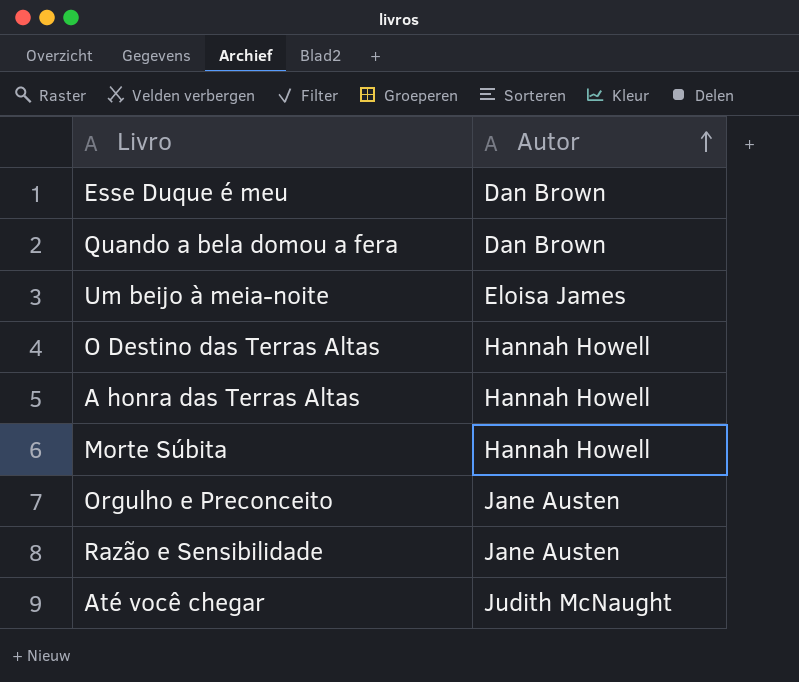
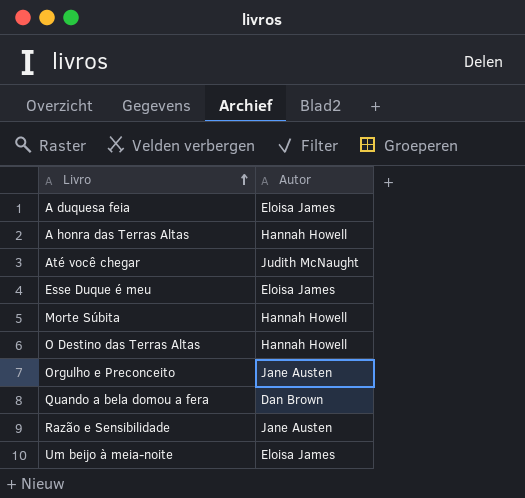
row order: Autor ascending -> Livro ascending
row A duquesa feia: none -> Eloisa James
Esse Duque é meu | Autor: Dan Brown -> Eloisa James

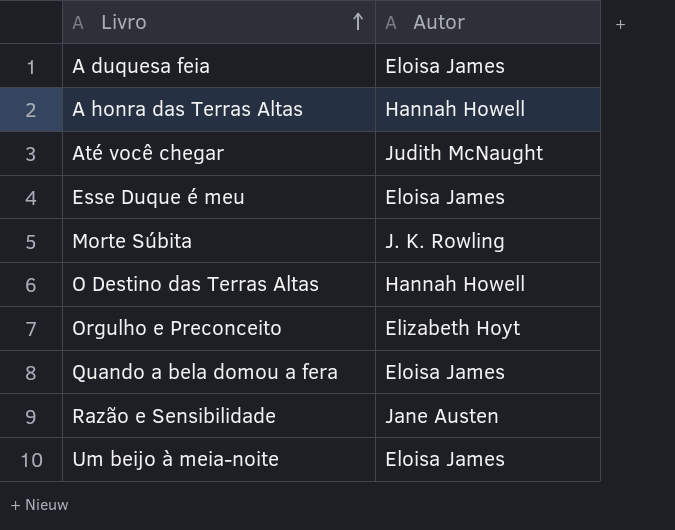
Morte Súbita | Autor: Hannah Howell -> J. K. Rowling
Orgulho e Preconceito | Autor: Jane Austen -> Elizabeth Hoyt
Quando a bela domou a fera | Autor: Dan Brown -> Eloisa James

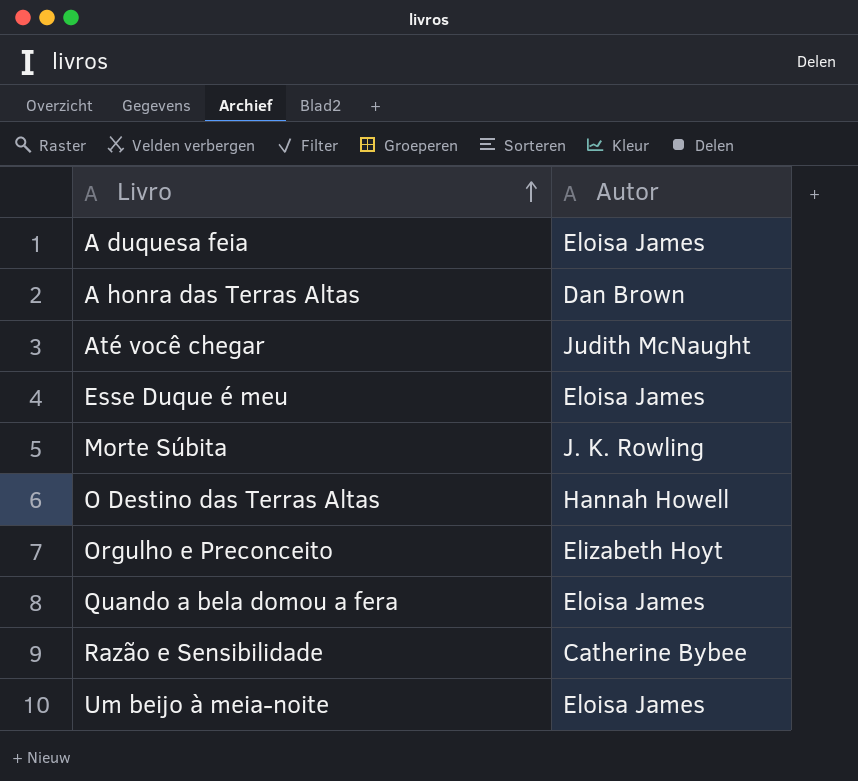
A honra das Terras Altas | Autor: Hannah Howell -> Dan Brown
Razão e Sensibilidade | Autor: Jane Austen -> Catherine Bybee

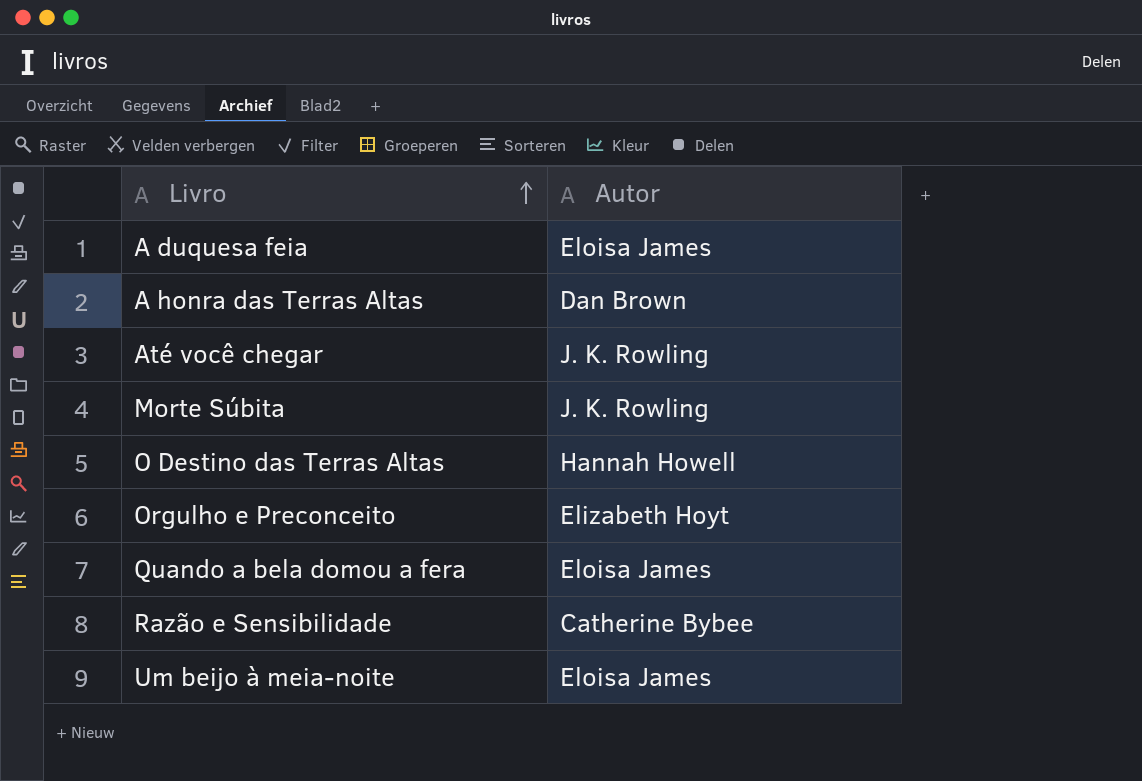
row Esse Duque é meu: Eloisa James -> none
Até você chegar | Autor: Judith McNaught -> J. K. Rowling

